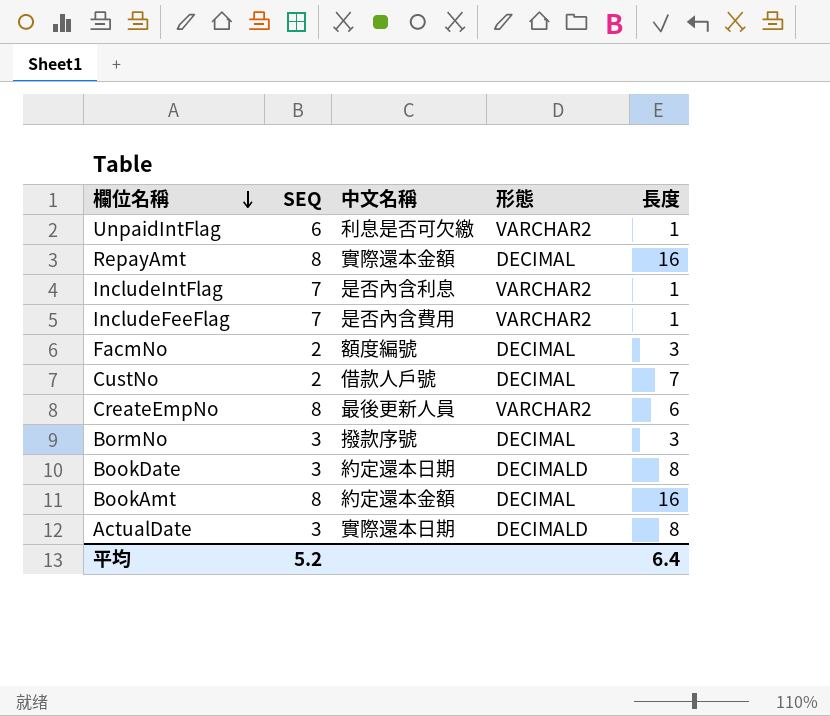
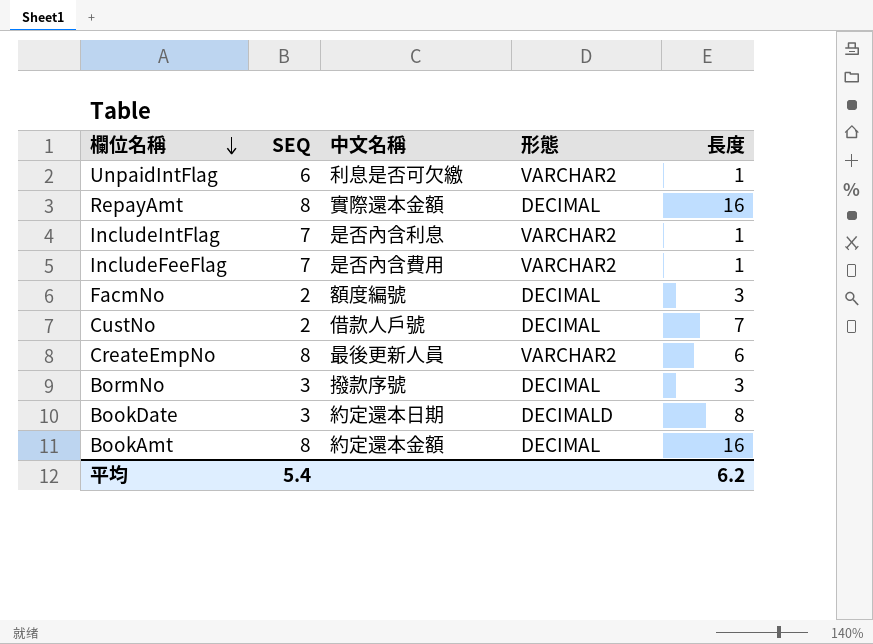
row ActualDate: 3 | 實際還本日期 | DECIMALD | 8 -> none
平均 | SEQ: 5.2 -> 5.4
平均 | 長度: 6.4 -> 6.2

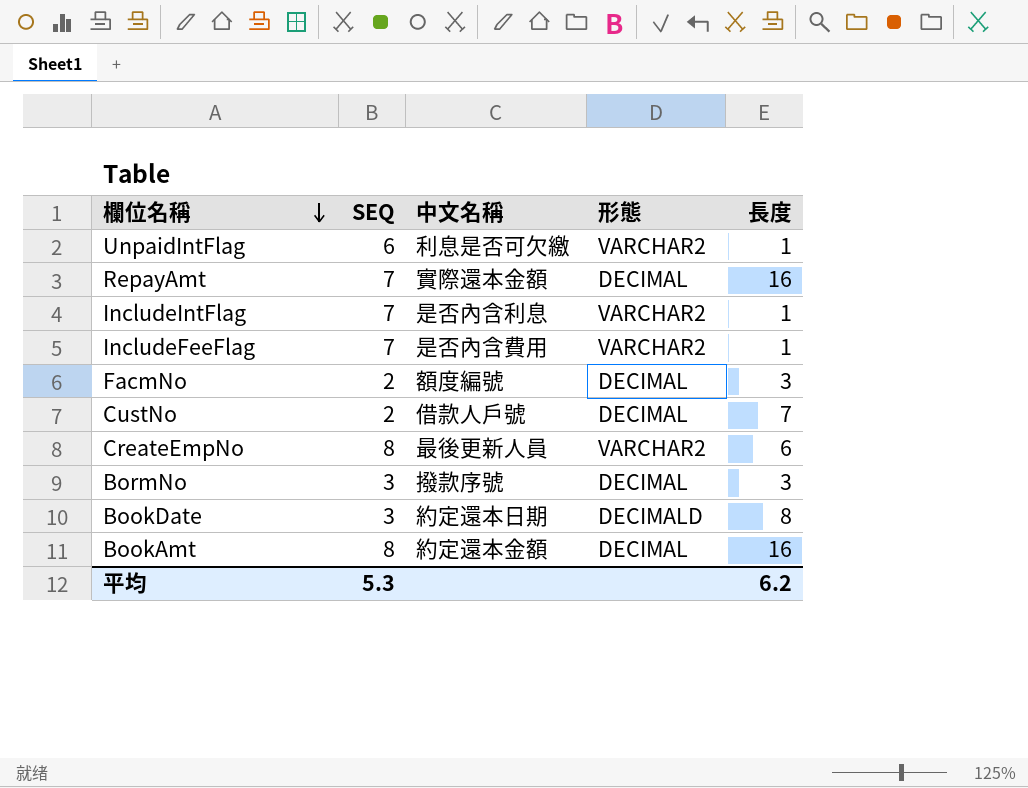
RepayAmt | SEQ: 8 -> 7
平均 | SEQ: 5.4 -> 5.3

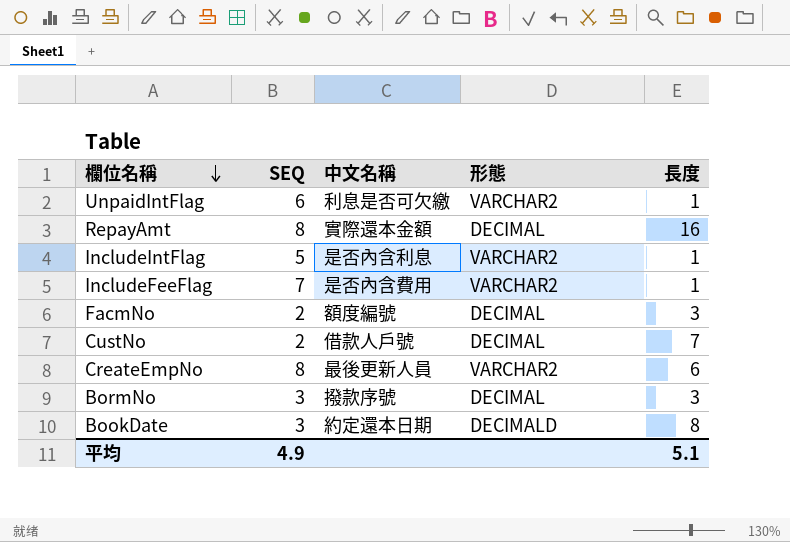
row BookAmt: 8 | 約定還本金額 | DECIMAL | 16 -> none
RepayAmt | SEQ: 7 -> 8
IncludeIntFlag | SEQ: 7 -> 5
平均 | SEQ: 5.3 -> 4.9
平均 | 長度: 6.2 -> 5.1

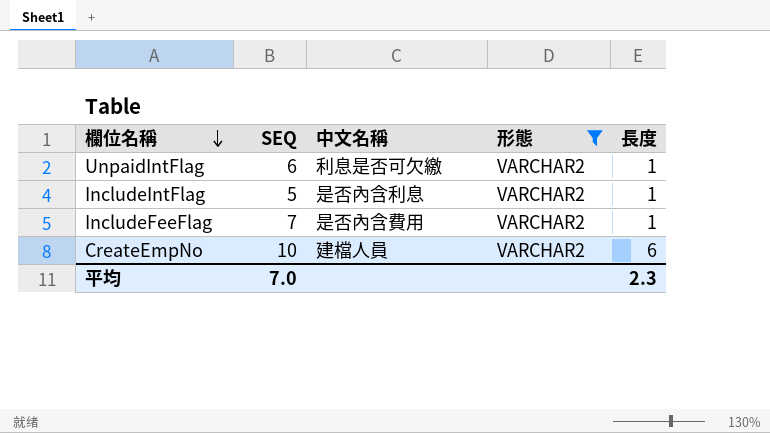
filter: none -> 形態 = VARCHAR2
CreateEmpNo | SEQ: 8 -> 10
CreateEmpNo | 中文名稱: 最後更新人員 -> 建檔人員
平均 | SEQ: 4.9 -> 7.0
平均 | 長度: 5.1 -> 2.3

